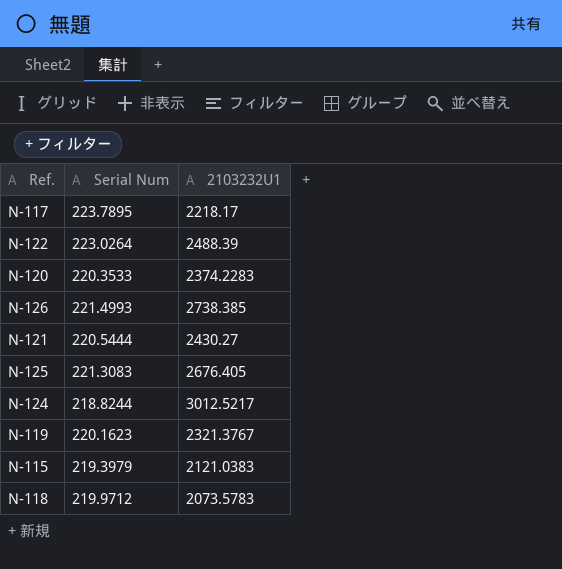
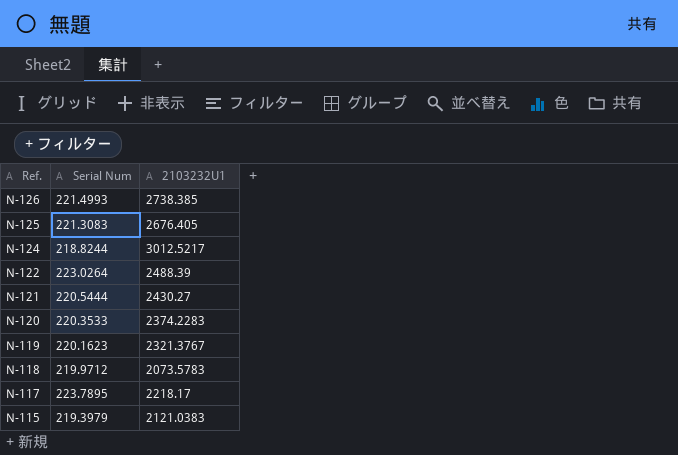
row order: none -> Ref. descending

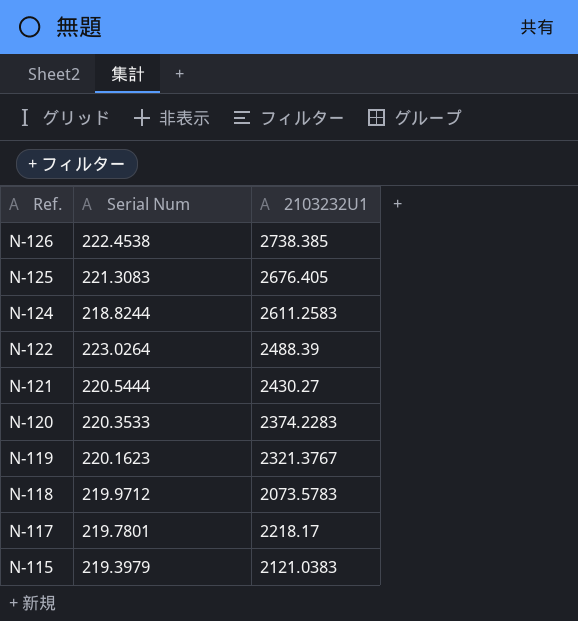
N-126 | Serial Num: 221.4993 -> 222.4538
N-124 | 2103232U1: 3012.5217 -> 2611.2583
N-117 | Serial Num: 223.7895 -> 219.7801

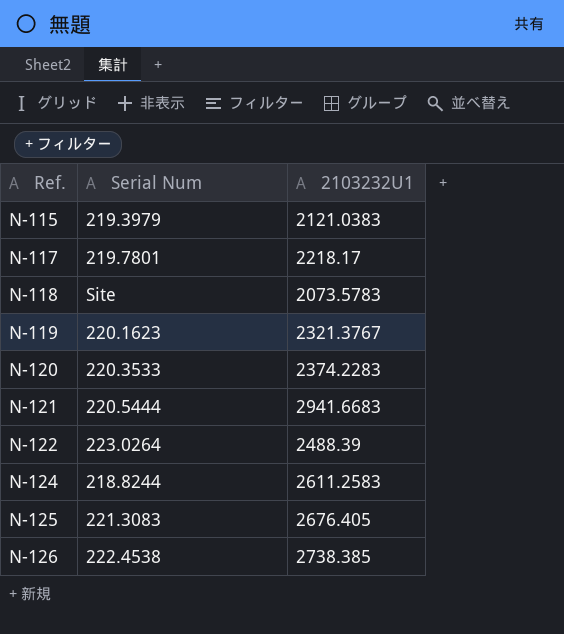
row order: Ref. descending -> Ref. ascending
N-118 | Serial Num: 219.9712 -> Site
N-121 | 2103232U1: 2430.27 -> 2941.6683

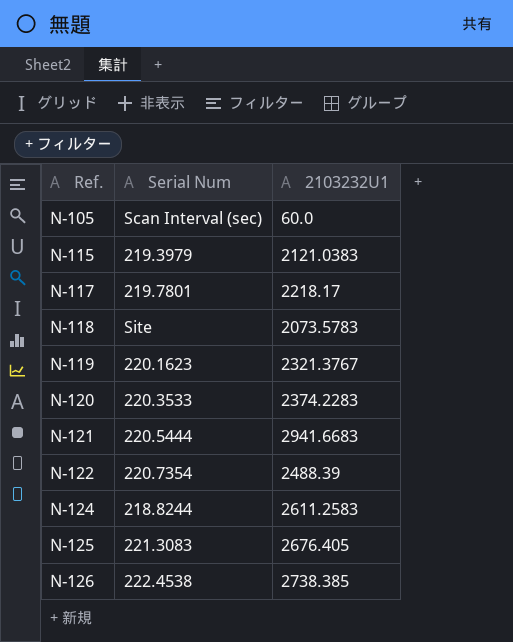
row N-105: none -> Scan Interval (sec) | 60.0
N-122 | Serial Num: 223.0264 -> 220.7354

